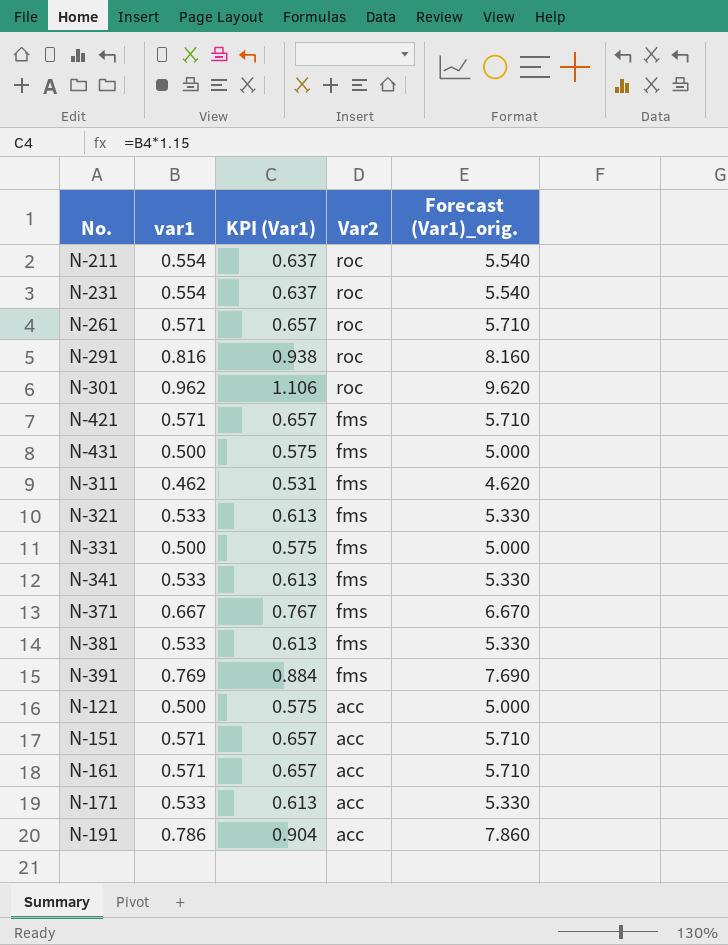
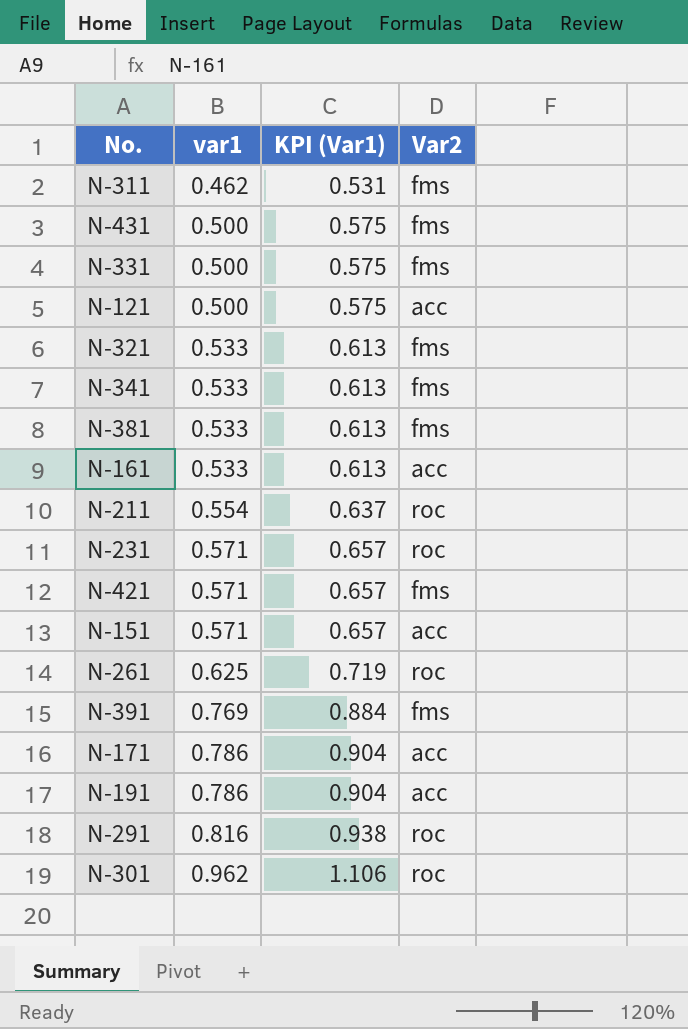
row order: Var2 descending -> var1 ascending
column Forecast (Var1)_orig. | formula: [var1] * 10 -> none
row N-371: 0.667 | 0.767 | fms | 6.670 -> none
N-161 | var1: 0.571 -> 0.533
N-161 | KPI (Var1): 0.657 -> 0.613
N-231 | var1: 0.554 -> 0.571
N-231 | KPI (Var1): 0.637 -> 0.657
N-261 | var1: 0.571 -> 0.625
N-261 | KPI (Var1): 0.657 -> 0.719
N-171 | var1: 0.533 -> 0.786
N-171 | KPI (Var1): 0.613 -> 0.904

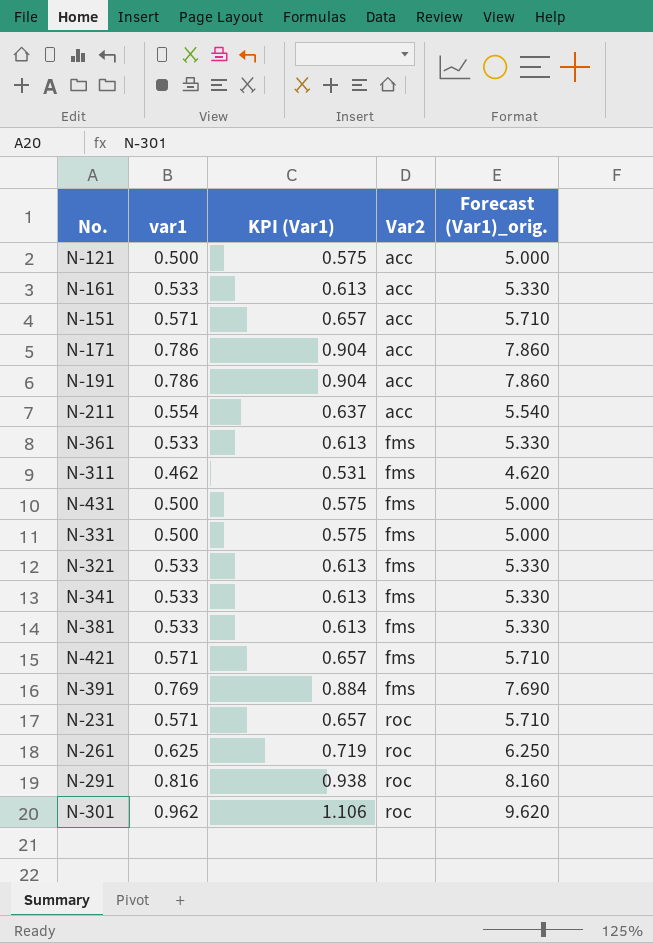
row order: var1 ascending -> Var2 ascending
column Forecast (Var1)_orig. | formula: none -> [var1] * 10
N-211 | Var2: roc -> acc
row N-361: none -> 0.533 | 0.613 | fms | 5.330

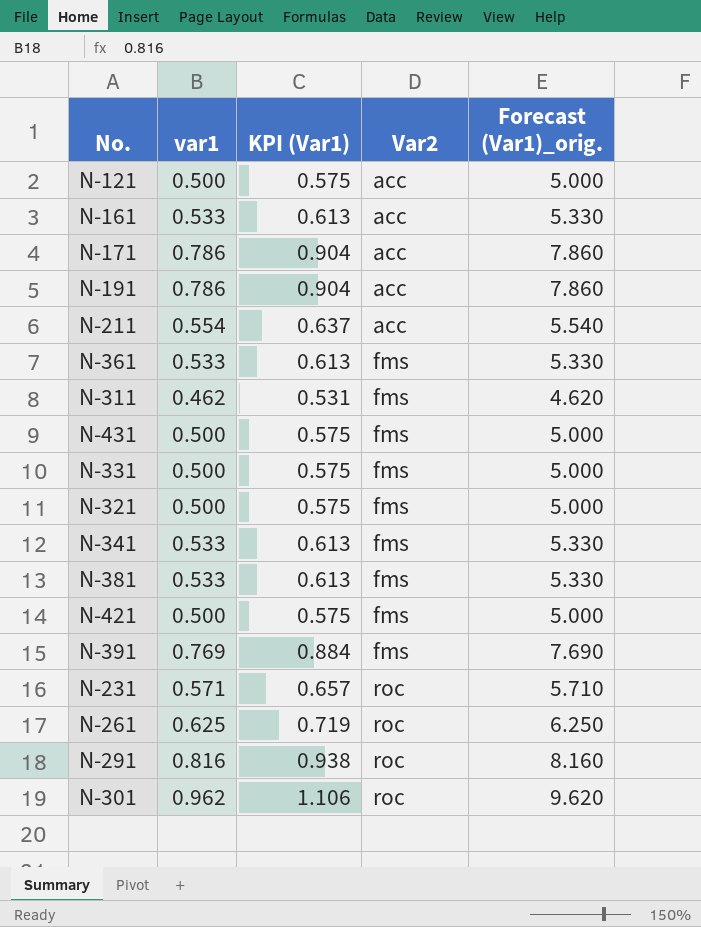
row N-151: 0.571 | 0.657 | acc | 5.710 -> none
N-321 | var1: 0.533 -> 0.500
N-321 | KPI (Var1): 0.613 -> 0.575
N-321 | Forecast (Var1)_orig.: 5.330 -> 5.000
N-421 | var1: 0.571 -> 0.500
N-421 | KPI (Var1): 0.657 -> 0.575
N-421 | Forecast (Var1)_orig.: 5.710 -> 5.000

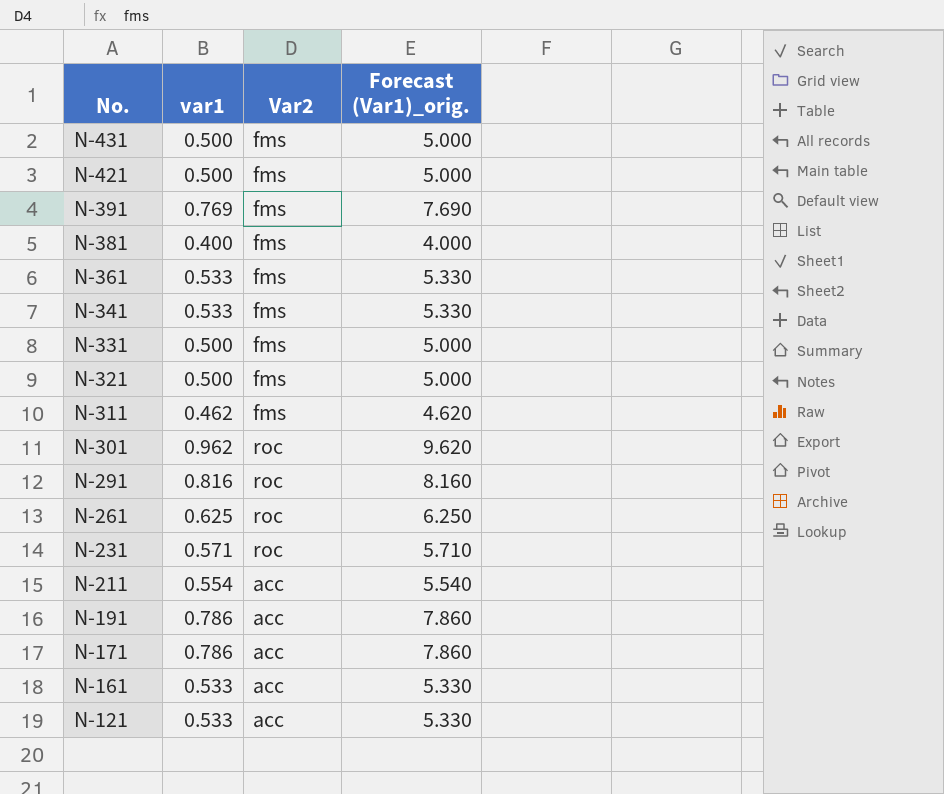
row order: Var2 ascending -> No. descending
column KPI (Var1) | formula: [var1] * 1.15 -> none
N-381 | var1: 0.533 -> 0.400
N-381 | Forecast (Var1)_orig.: 5.330 -> 4.000
N-121 | var1: 0.500 -> 0.533
N-121 | Forecast (Var1)_orig.: 5.000 -> 5.330

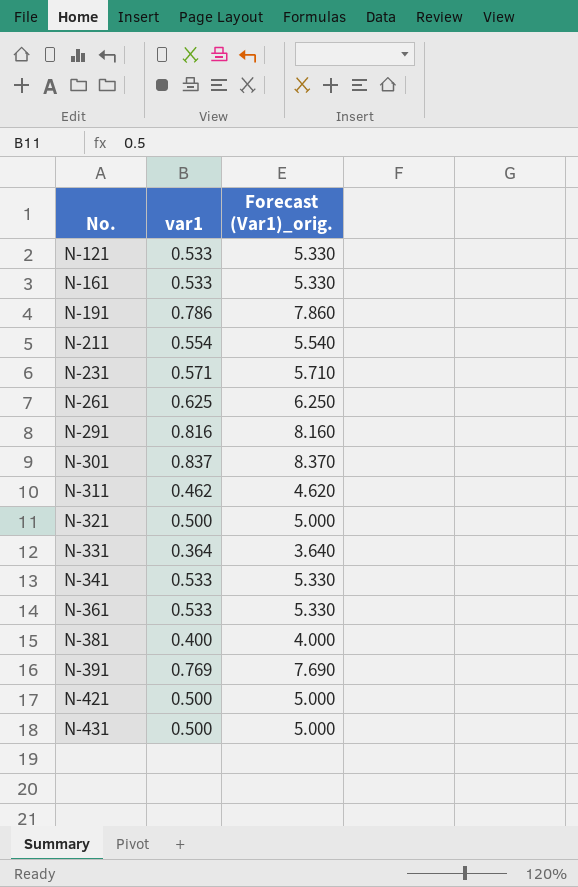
row order: No. descending -> No. ascending
column Var2 | position: 3 -> none
row N-171: 0.786 | acc | 7.860 -> none
N-301 | var1: 0.962 -> 0.837
N-301 | Forecast (Var1)_orig.: 9.620 -> 8.370
N-331 | var1: 0.500 -> 0.364
N-331 | Forecast (Var1)_orig.: 5.000 -> 3.640

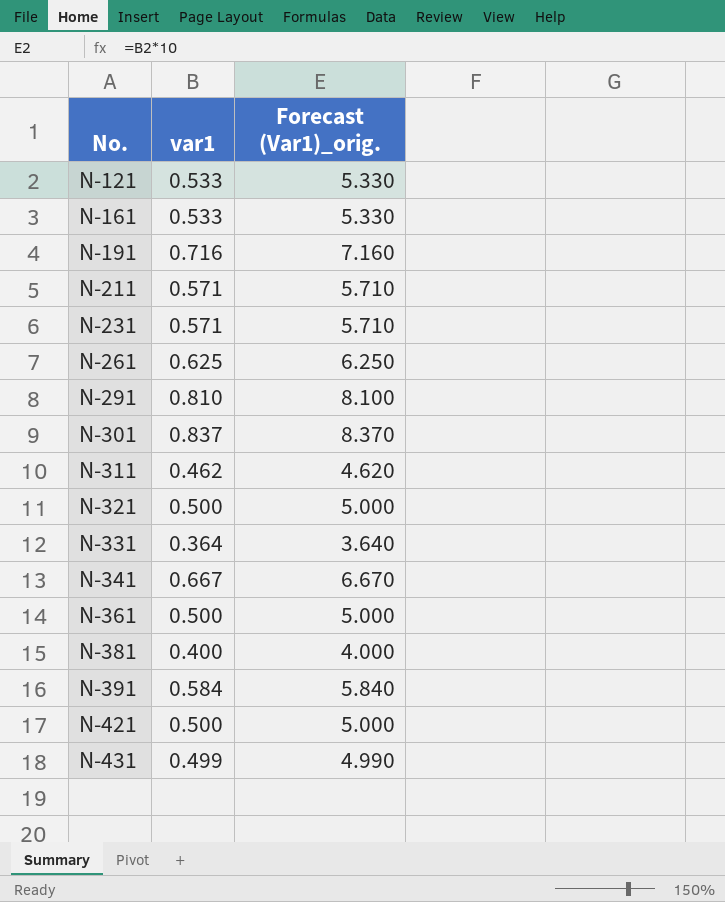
N-191 | var1: 0.786 -> 0.716
N-191 | Forecast (Var1)_orig.: 7.860 -> 7.160
N-211 | var1: 0.554 -> 0.571
N-211 | Forecast (Var1)_orig.: 5.540 -> 5.710
N-291 | var1: 0.816 -> 0.810
N-291 | Forecast (Var1)_orig.: 8.160 -> 8.100
N-341 | var1: 0.533 -> 0.667
N-341 | Forecast (Var1)_orig.: 5.330 -> 6.670
N-361 | var1: 0.533 -> 0.500
N-361 | Forecast (Var1)_orig.: 5.330 -> 5.000
N-391 | var1: 0.769 -> 0.584
N-391 | Forecast (Var1)_orig.: 7.690 -> 5.840
N-431 | var1: 0.500 -> 0.499
N-431 | Forecast (Var1)_orig.: 5.000 -> 4.990

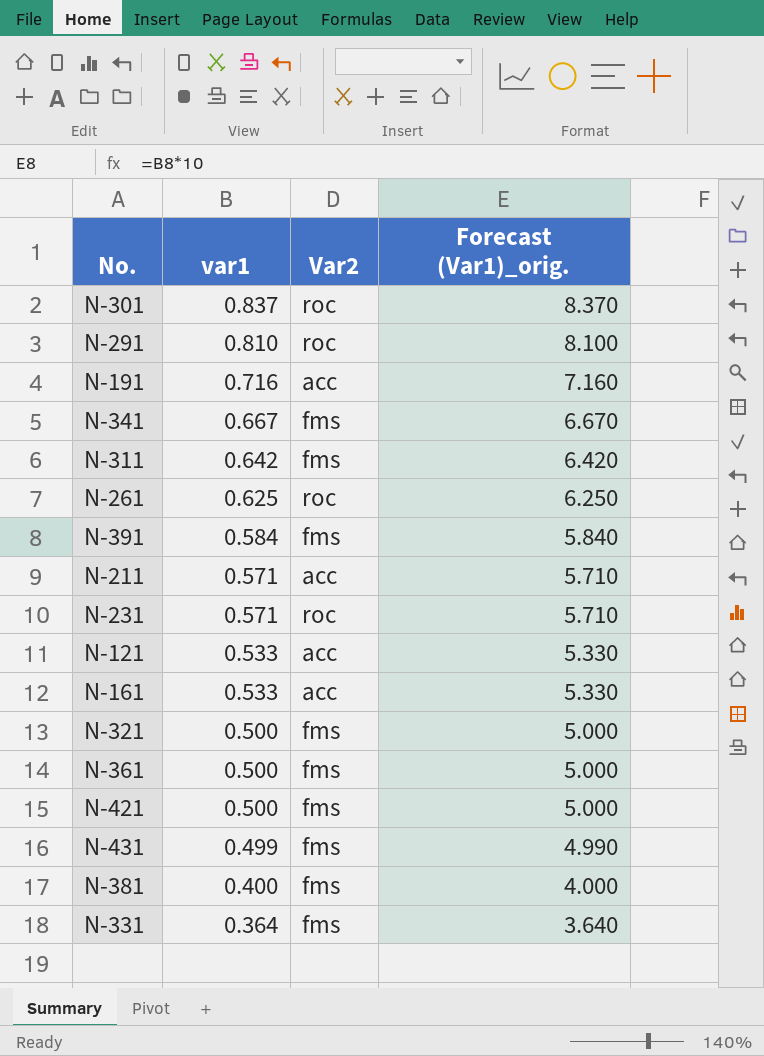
row order: No. ascending -> var1 descending
column Var2 | position: none -> 3
N-311 | var1: 0.462 -> 0.642
N-311 | Forecast (Var1)_orig.: 4.620 -> 6.420

